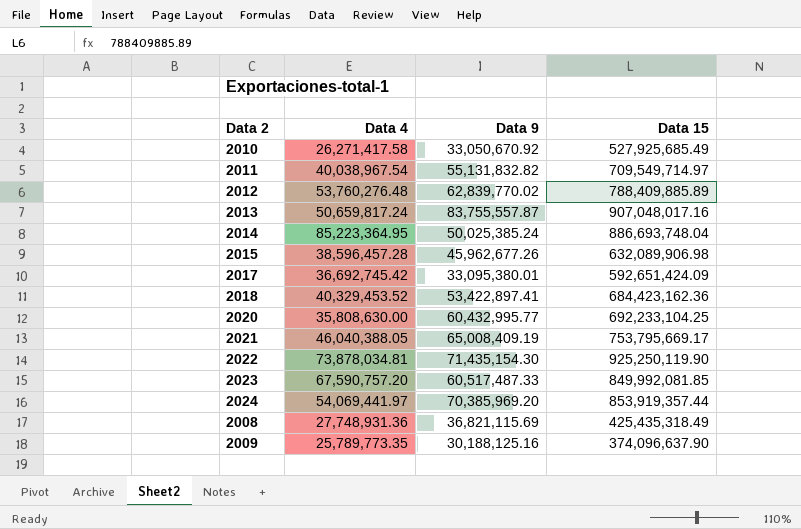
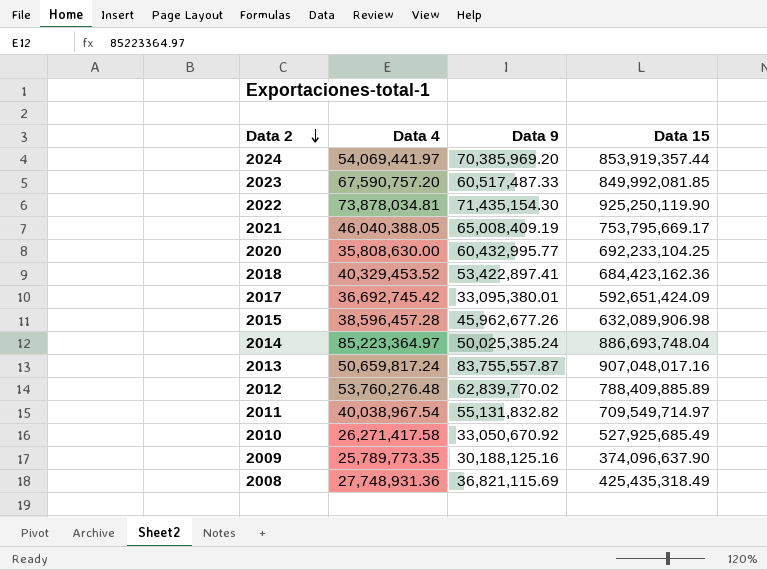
row order: none -> Data 2 descending
2014 | Data 4: 85,223,364.95 -> 85,223,364.97

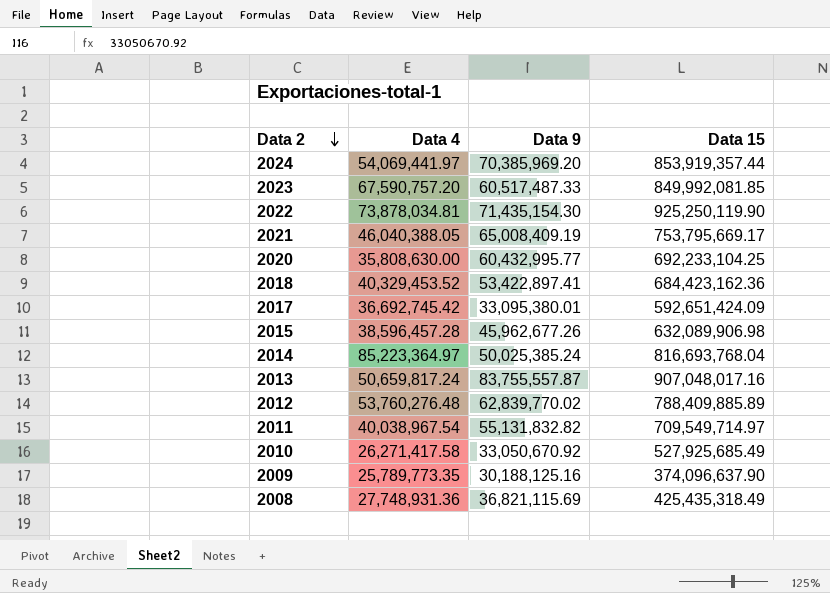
2014 | Data 15: 886,693,748.04 -> 816,693,768.04

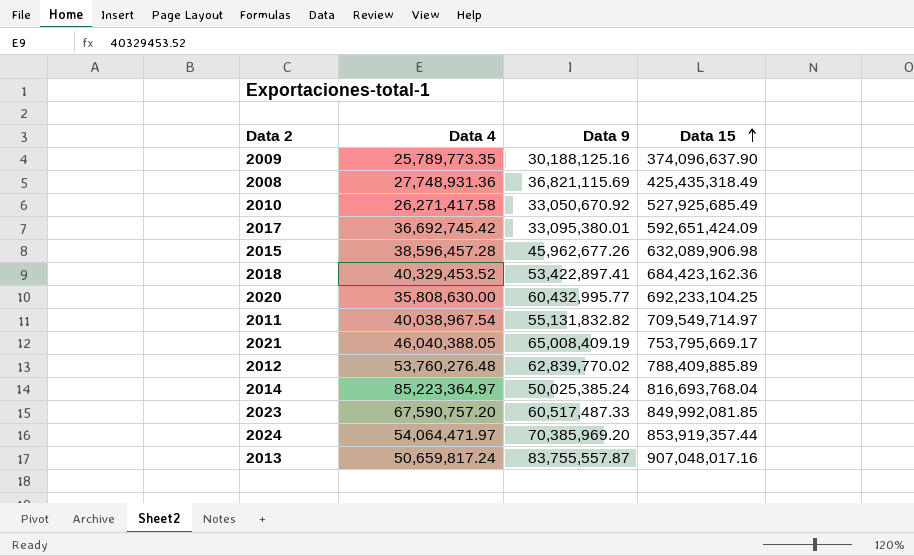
row order: Data 2 descending -> Data 15 ascending
row 2022: 73,878,034.81 | 71,435,154.30 | 925,250,119.90 -> none
2024 | Data 4: 54,069,441.97 -> 54,064,471.97

